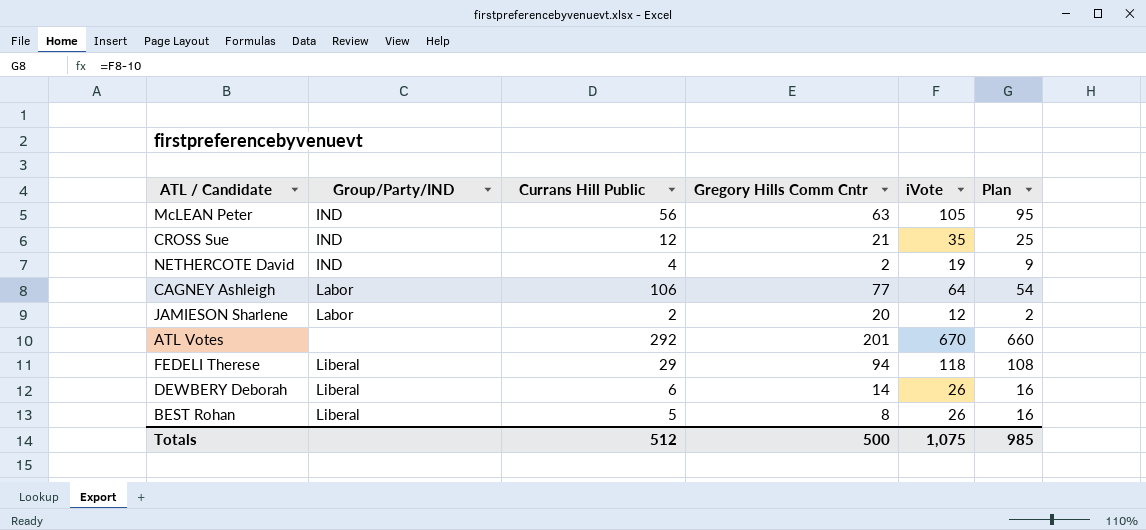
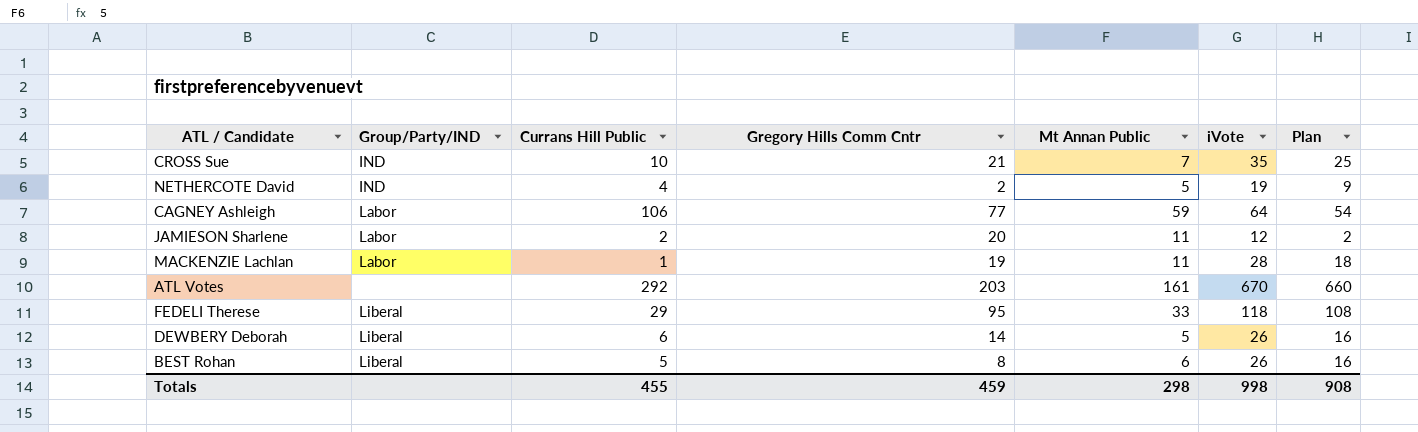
column Mt Annan Public | position: none -> 5
row McLEAN Peter: IND | 56 | 63 | 105 | 95 -> none
CROSS Sue | Currans Hill Public: 12 -> 10
row MACKENZIE Lachlan: none -> Labor | 1 | 19 | 11 | 28 | 18
ATL Votes | Gregory Hills Comm Cntr: 201 -> 203
FEDELI Therese | Gregory Hills Comm Cntr: 94 -> 95
Totals | Currans Hill Public: 512 -> 455
Totals | Gregory Hills Comm Cntr: 500 -> 459
Totals | iVote: 1,075 -> 998
Totals | Plan: 985 -> 908

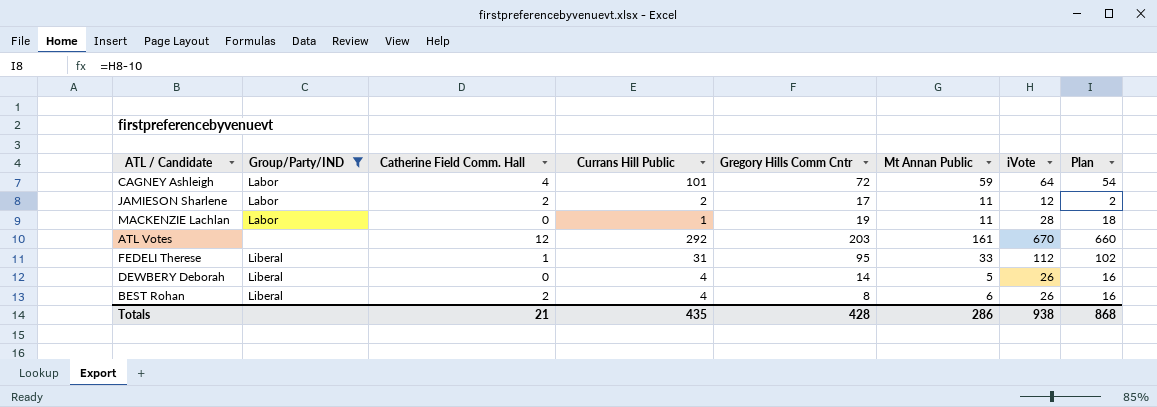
filter: none -> Group/Party/IND != IND
column Catherine Field Comm. Hall | position: none -> 3
CAGNEY Ashleigh | Currans Hill Public: 106 -> 101
CAGNEY Ashleigh | Gregory Hills Comm Cntr: 77 -> 72
JAMIESON Sharlene | Gregory Hills Comm Cntr: 20 -> 17
FEDELI Therese | Currans Hill Public: 29 -> 31
FEDELI Therese | iVote: 118 -> 112
FEDELI Therese | Plan: 108 -> 102
DEWBERY Deborah | Currans Hill Public: 6 -> 4
BEST Rohan | Currans Hill Public: 5 -> 4
Totals | Currans Hill Public: 455 -> 435
Totals | Gregory Hills Comm Cntr: 459 -> 428
Totals | Mt Annan Public: 298 -> 286
Totals | iVote: 998 -> 938
Totals | Plan: 908 -> 868

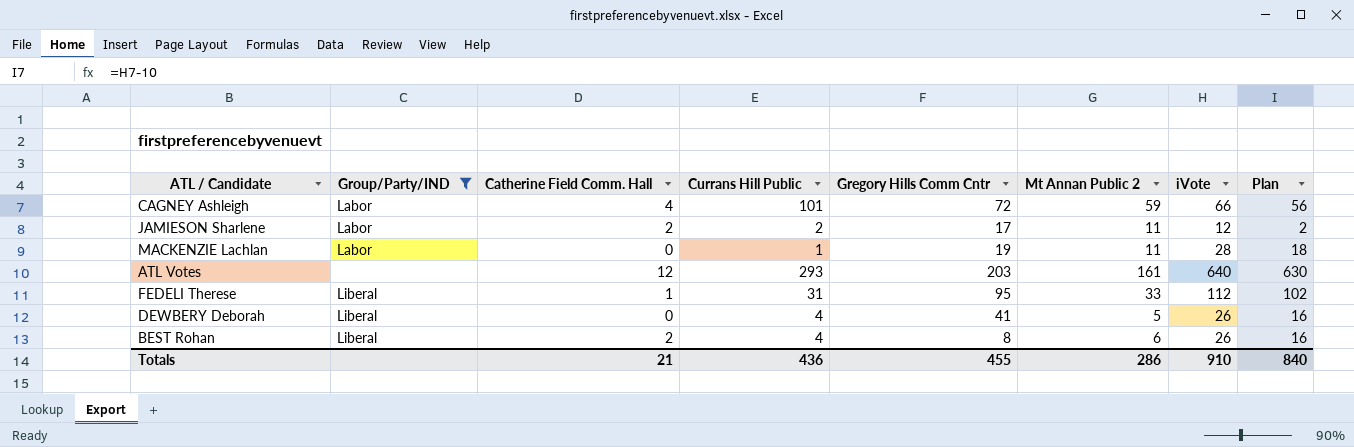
column name: Mt Annan Public -> Mt Annan Public 2
CAGNEY Ashleigh | iVote: 64 -> 66
CAGNEY Ashleigh | Plan: 54 -> 56
ATL Votes | Currans Hill Public: 292 -> 293
ATL Votes | iVote: 670 -> 640
ATL Votes | Plan: 660 -> 630
DEWBERY Deborah | Gregory Hills Comm Cntr: 14 -> 41
Totals | Currans Hill Public: 435 -> 436
Totals | Gregory Hills Comm Cntr: 428 -> 455
Totals | iVote: 938 -> 910
Totals | Plan: 868 -> 840

